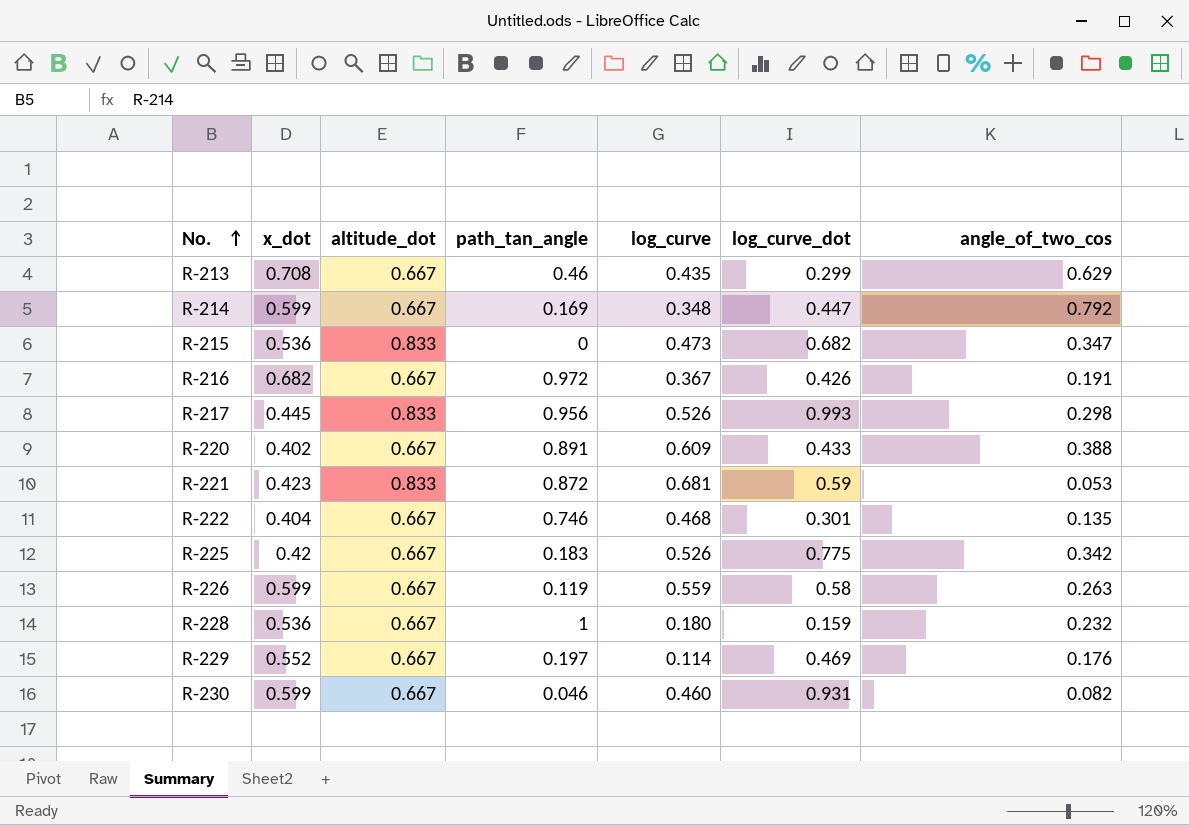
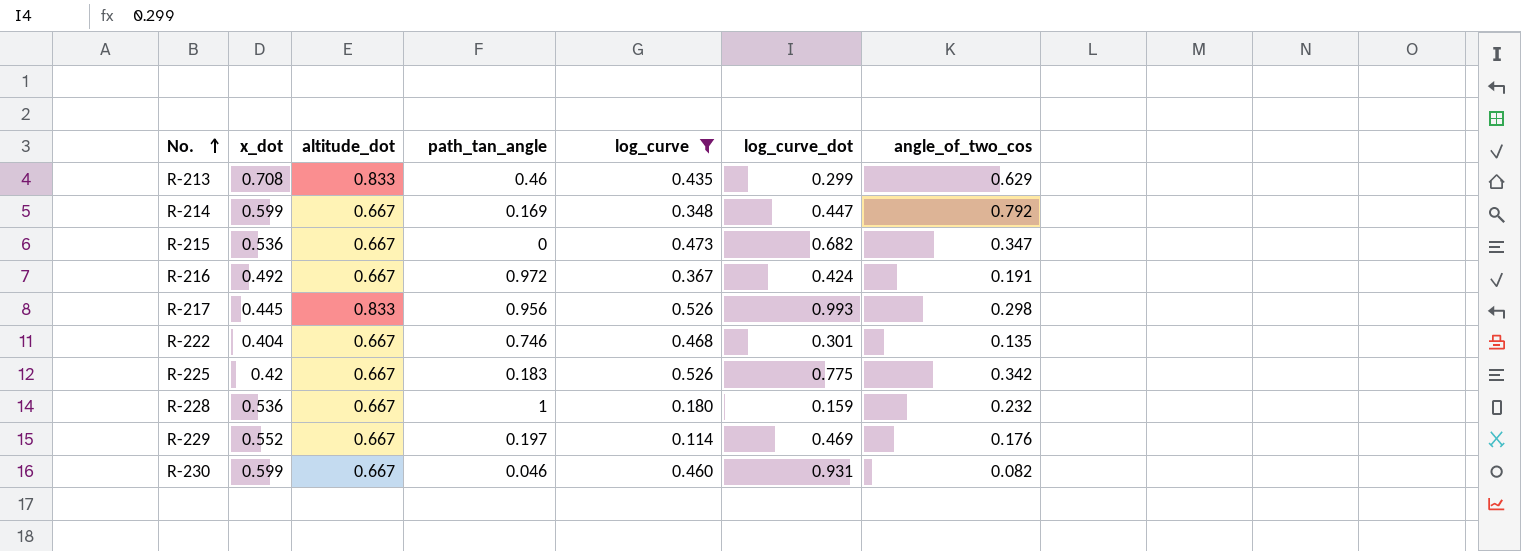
filter: none -> log_curve <= 0.526
R-213 | altitude_dot: 0.667 -> 0.833
R-215 | altitude_dot: 0.833 -> 0.667
R-216 | x_dot: 0.682 -> 0.492
R-216 | log_curve_dot: 0.426 -> 0.424

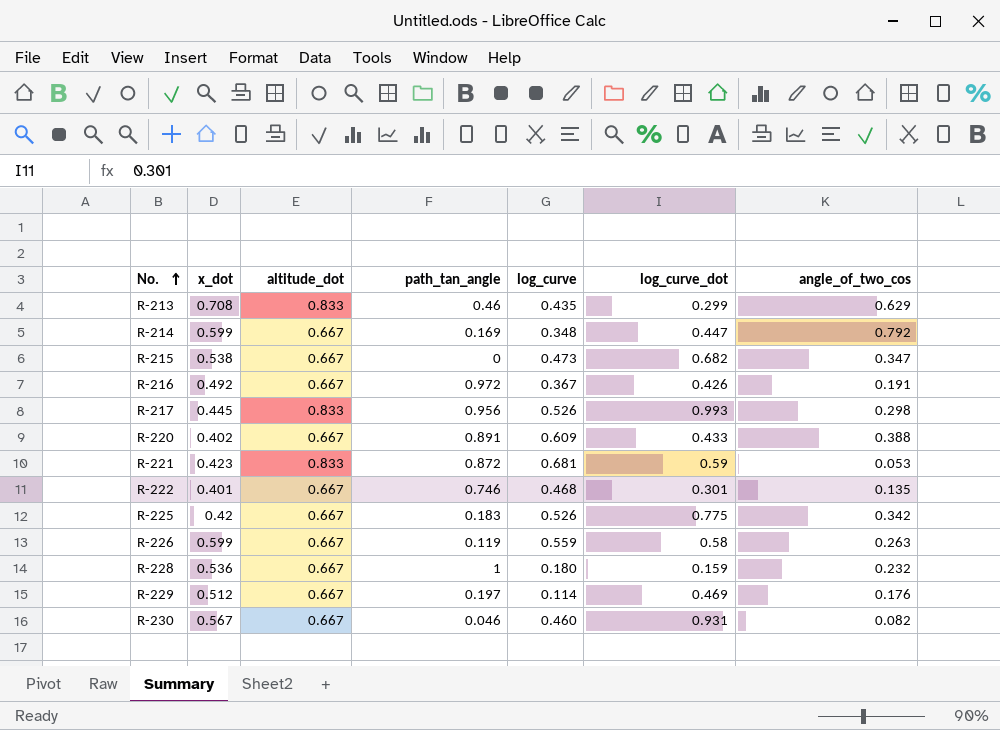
filter: log_curve <= 0.526 -> none
R-215 | x_dot: 0.536 -> 0.538
R-216 | log_curve_dot: 0.424 -> 0.426
R-222 | x_dot: 0.404 -> 0.401
R-229 | x_dot: 0.552 -> 0.512
R-230 | x_dot: 0.599 -> 0.567

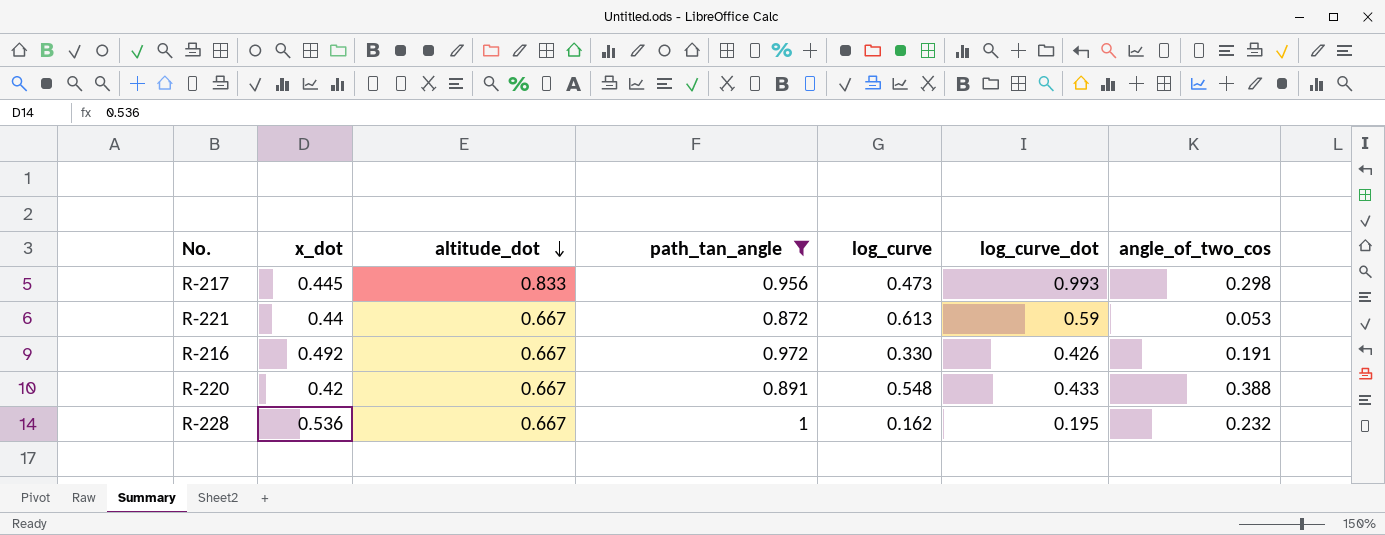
filter: none -> path_tan_angle >= 0.872
row order: No. ascending -> altitude_dot descending
R-217 | log_curve: 0.526 -> 0.473
R-221 | x_dot: 0.423 -> 0.44
R-221 | altitude_dot: 0.833 -> 0.667
R-221 | log_curve: 0.681 -> 0.613
R-216 | log_curve: 0.367 -> 0.330
R-220 | x_dot: 0.402 -> 0.42
R-220 | log_curve: 0.609 -> 0.548
R-228 | log_curve: 0.180 -> 0.162
R-228 | log_curve_dot: 0.159 -> 0.195

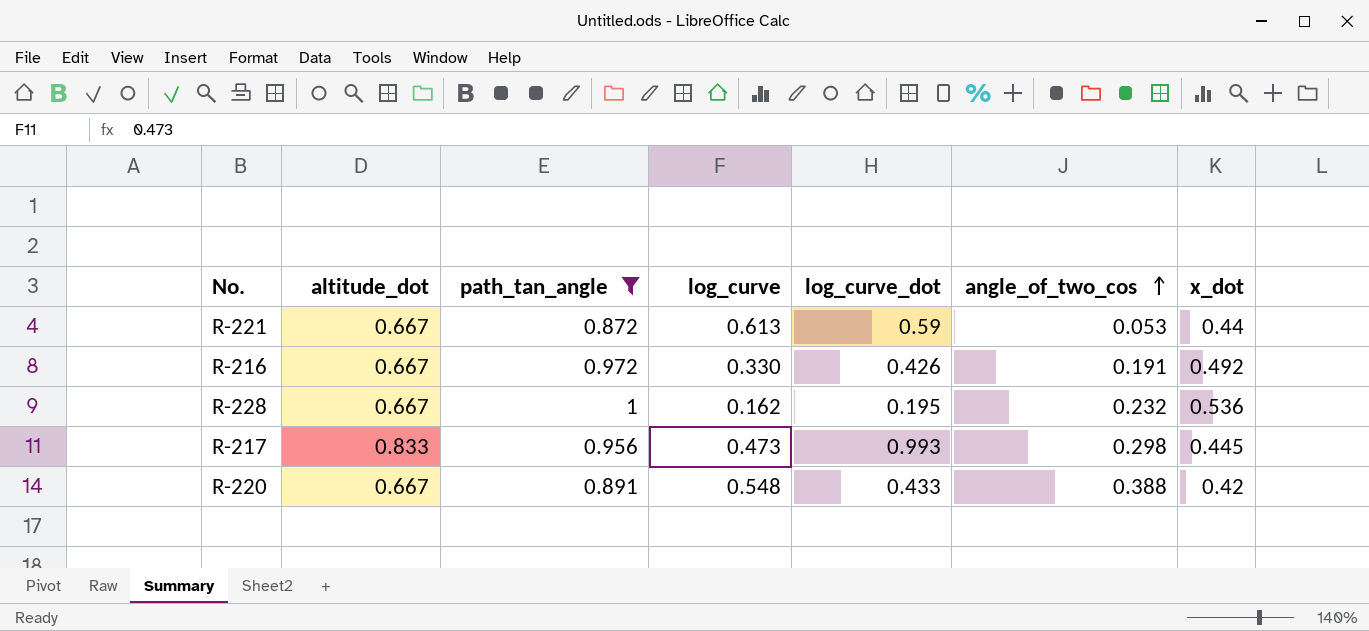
row order: altitude_dot descending -> angle_of_two_cos ascending
column x_dot | position: 2 -> 7

